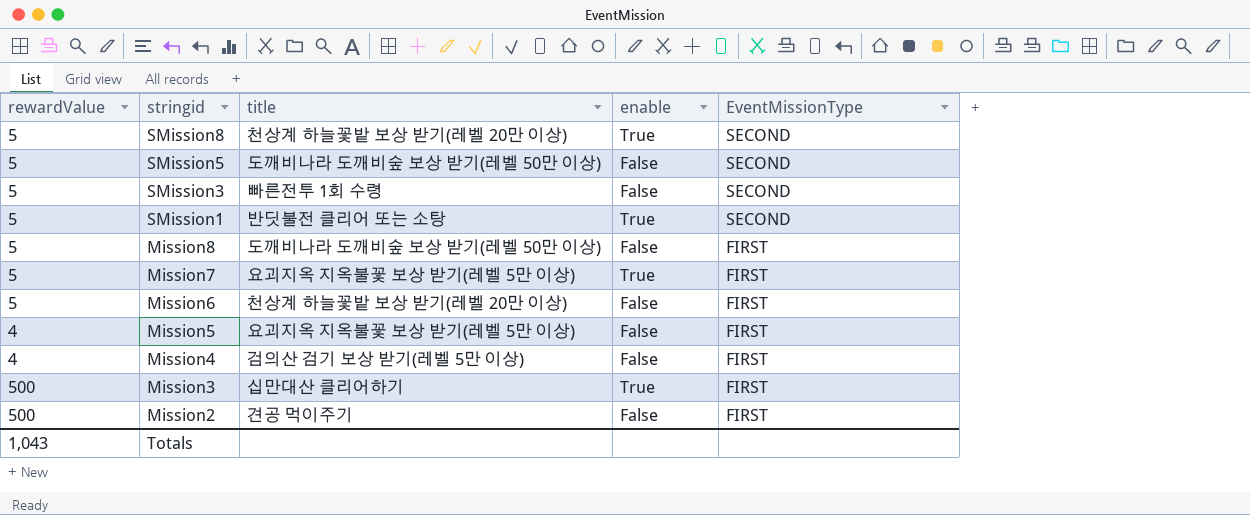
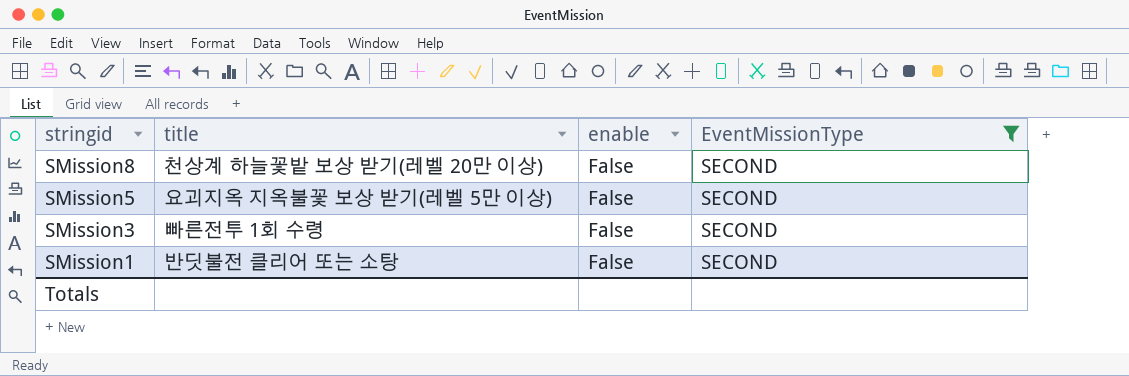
filter: none -> EventMissionType = SECOND
column rewardValue | position: 1 -> none
SMission8 | enable: True -> False
SMission5 | title: 도깨비나라 도깨비숲 보상 받기(레벨 50만 이상) -> 요괴지옥 지옥불꽃 보상 받기(레벨 5만 이상)
SMission1 | enable: True -> False

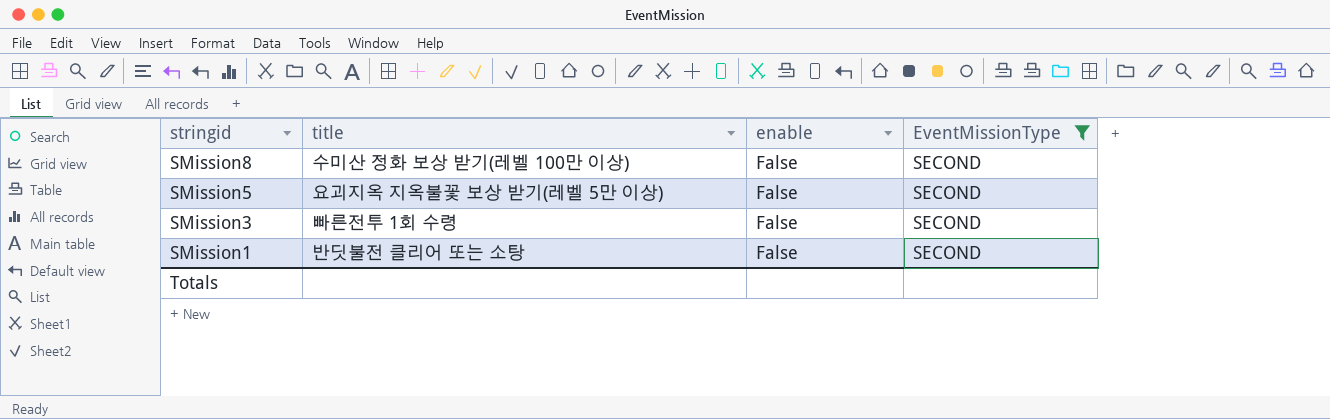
SMission8 | title: 천상계 하늘꽃밭 보상 받기(레벨 20만 이상) -> 수미산 정화 보상 받기(레벨 100만 이상)

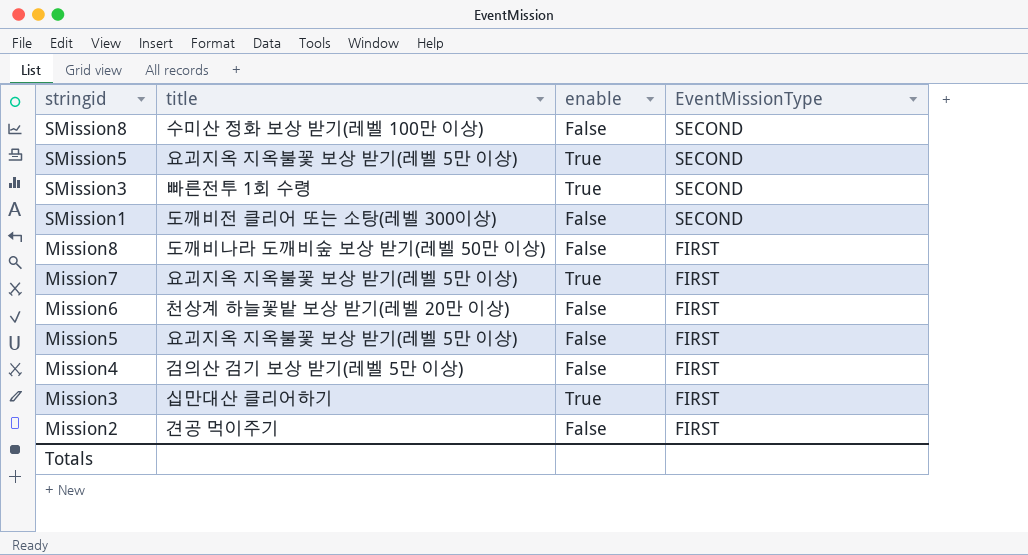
filter: EventMissionType = SECOND -> none
SMission5 | enable: False -> True
SMission3 | enable: False -> True
SMission1 | title: 반딧불전 클리어 또는 소탕 -> 도깨비전 클리어 또는 소탕(레벨 300이상)

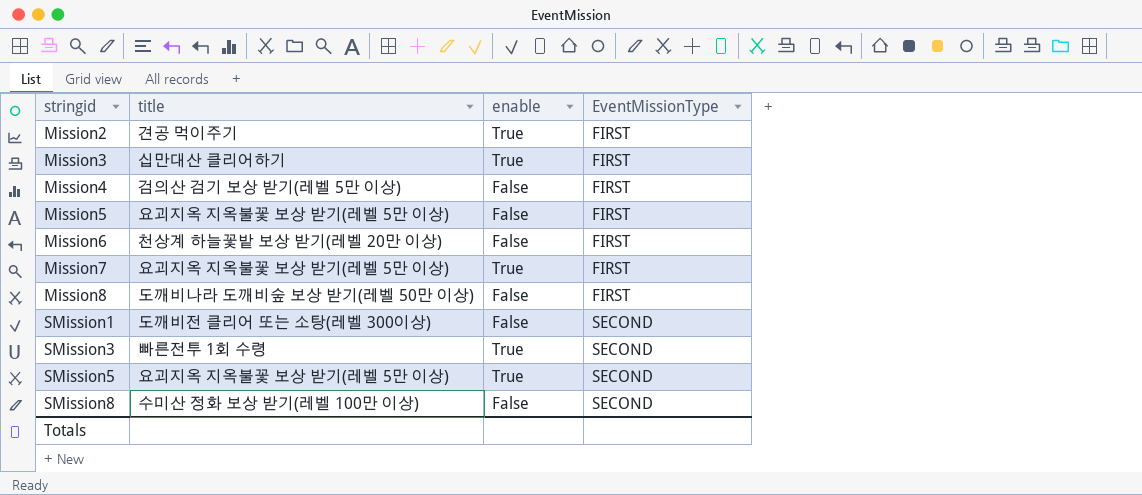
row order: stringid descending -> stringid ascending
Mission2 | enable: False -> True

